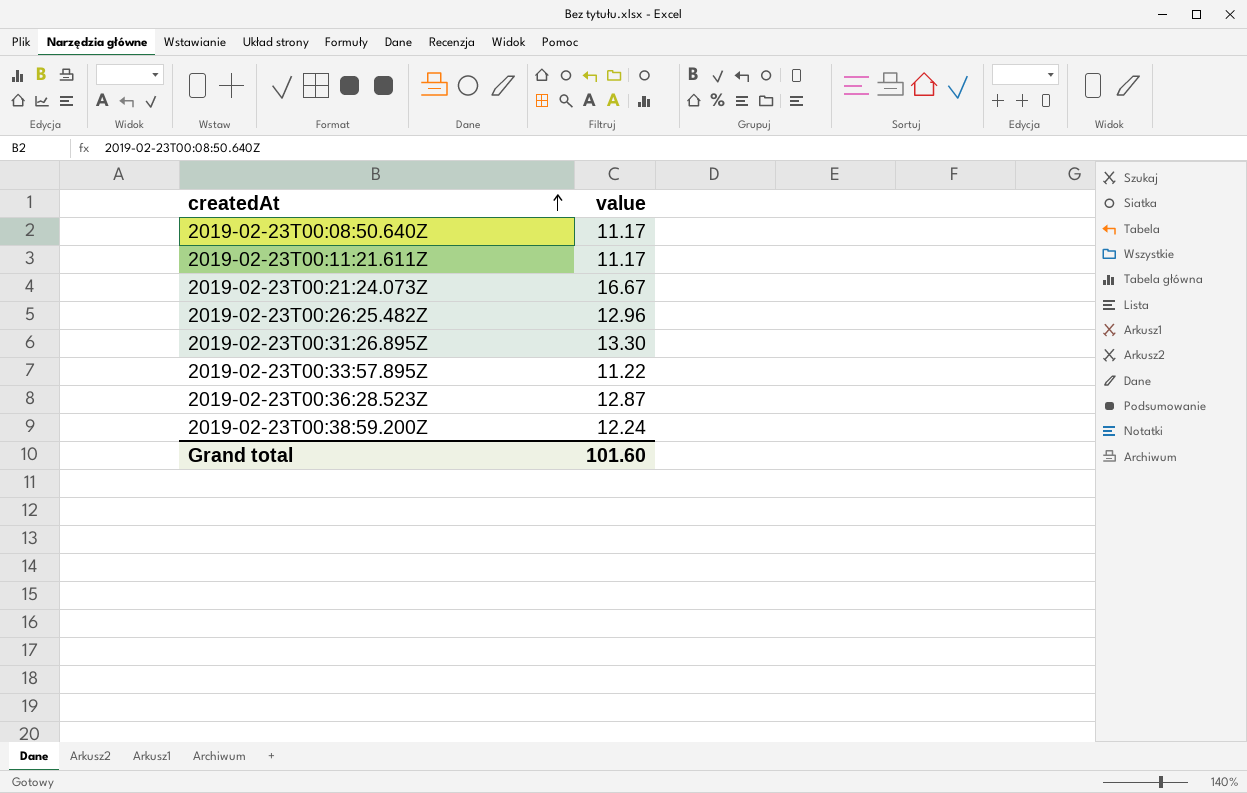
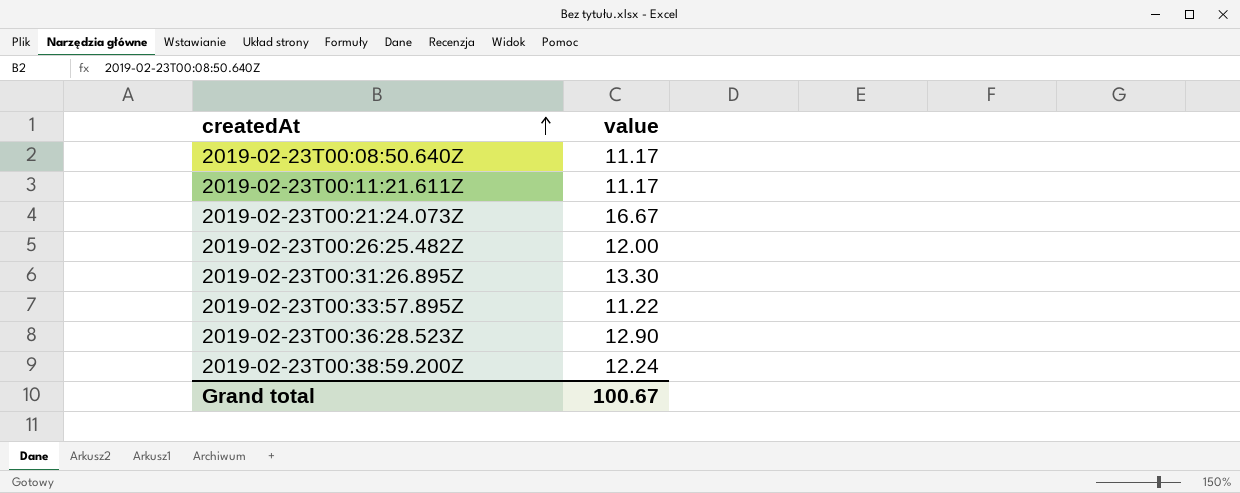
2019-02-23T00:26:25.482Z | value: 12.96 -> 12.00
2019-02-23T00:36:28.523Z | value: 12.87 -> 12.90
Grand total | value: 101.60 -> 100.67

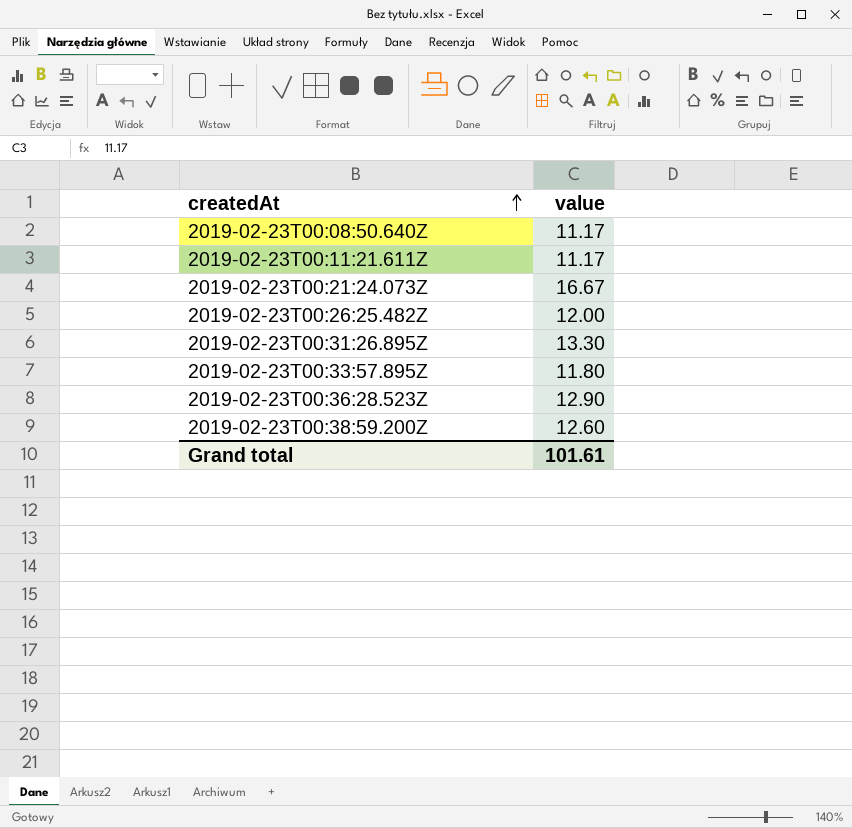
2019-02-23T00:33:57.895Z | value: 11.22 -> 11.80
2019-02-23T00:38:59.200Z | value: 12.24 -> 12.60
Grand total | value: 100.67 -> 101.61

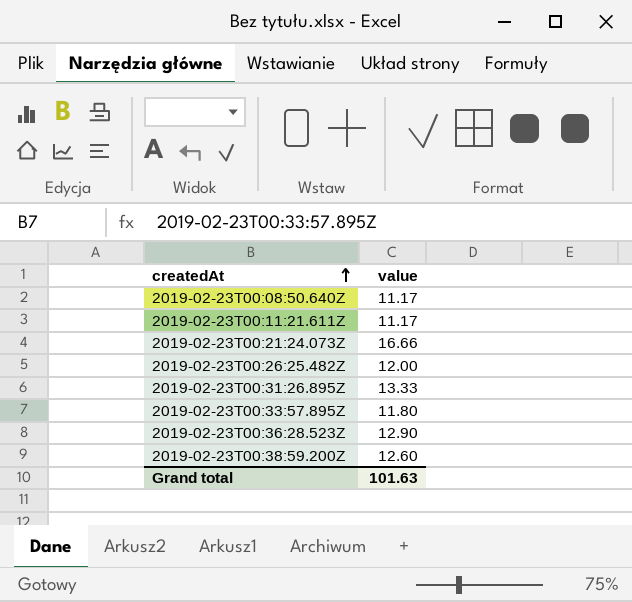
2019-02-23T00:21:24.073Z | value: 16.67 -> 16.66
2019-02-23T00:31:26.895Z | value: 13.30 -> 13.33
Grand total | value: 101.61 -> 101.63

